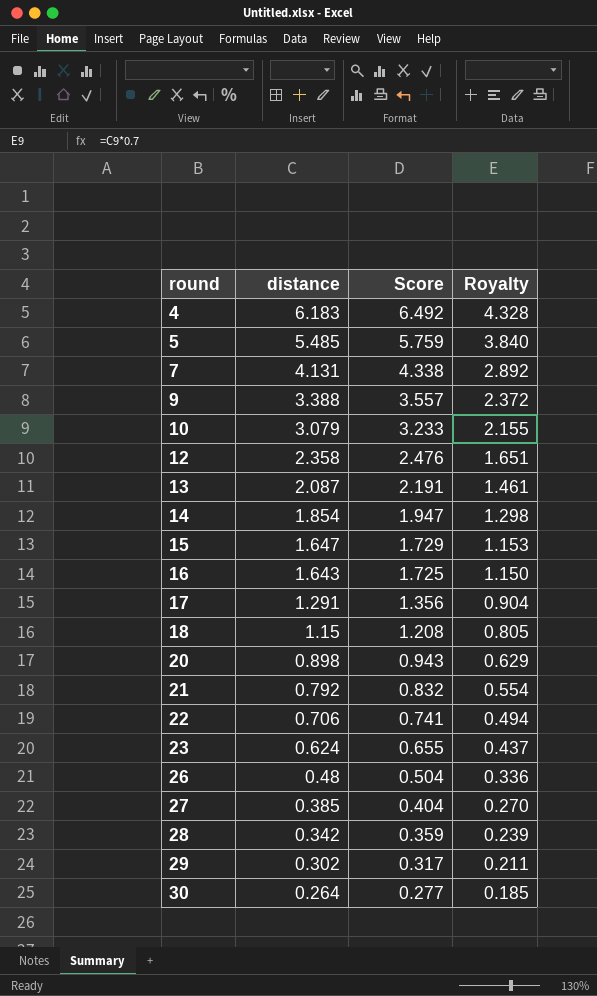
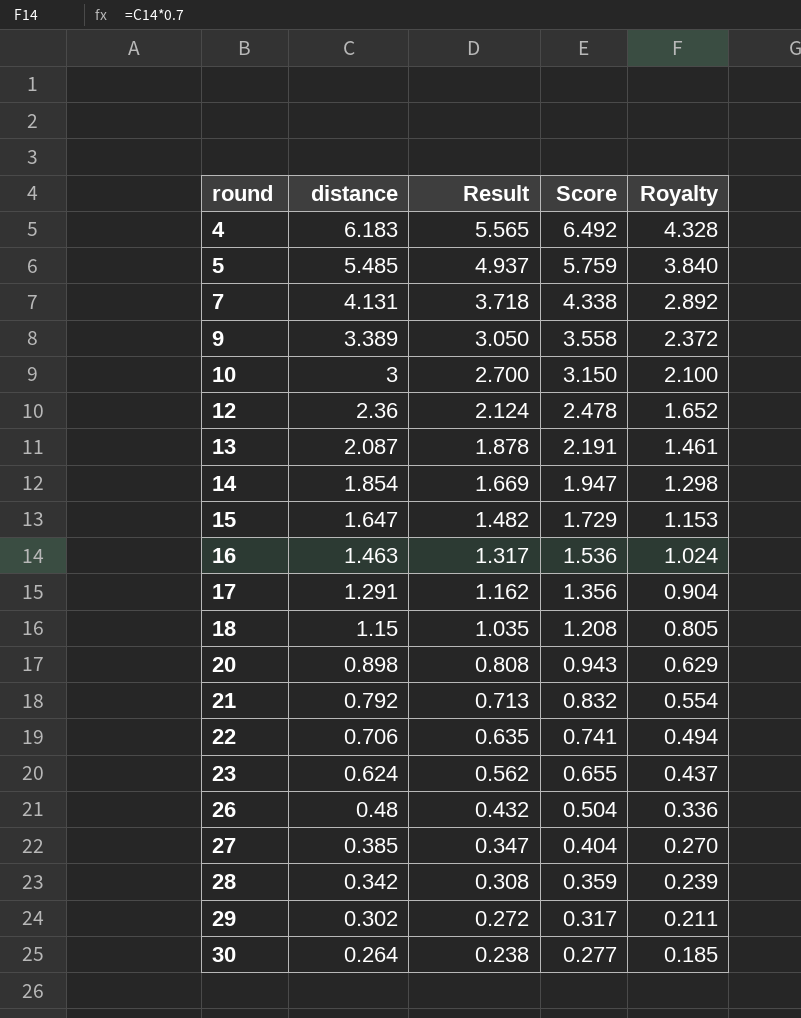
column Result | formula: none -> [distance] * 0.9
9 | distance: 3.388 -> 3.389
9 | Score: 3.557 -> 3.558
10 | distance: 3.079 -> 3
10 | Score: 3.233 -> 3.150
10 | Royalty: 2.155 -> 2.100
12 | distance: 2.358 -> 2.36
12 | Score: 2.476 -> 2.478
12 | Royalty: 1.651 -> 1.652
16 | distance: 1.643 -> 1.463
16 | Score: 1.725 -> 1.536
16 | Royalty: 1.150 -> 1.024

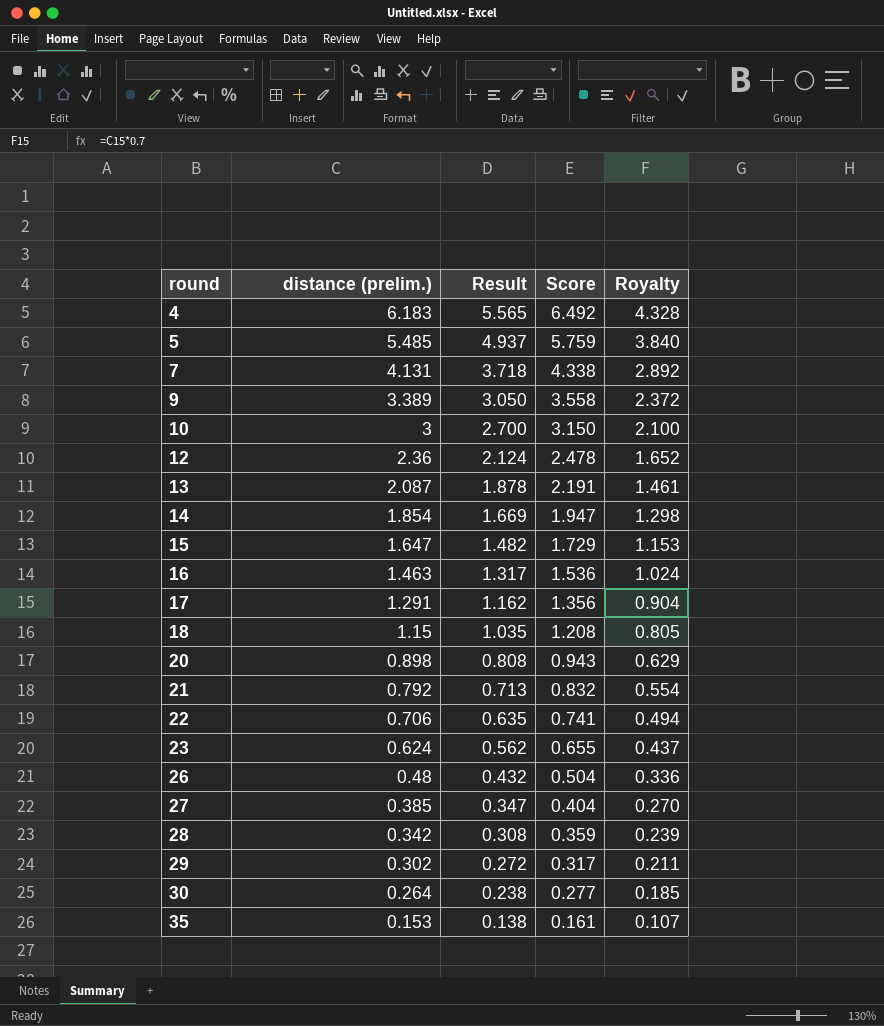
column name: distance -> distance (prelim.)
row 35: none -> 0.153 | 0.138 | 0.161 | 0.107

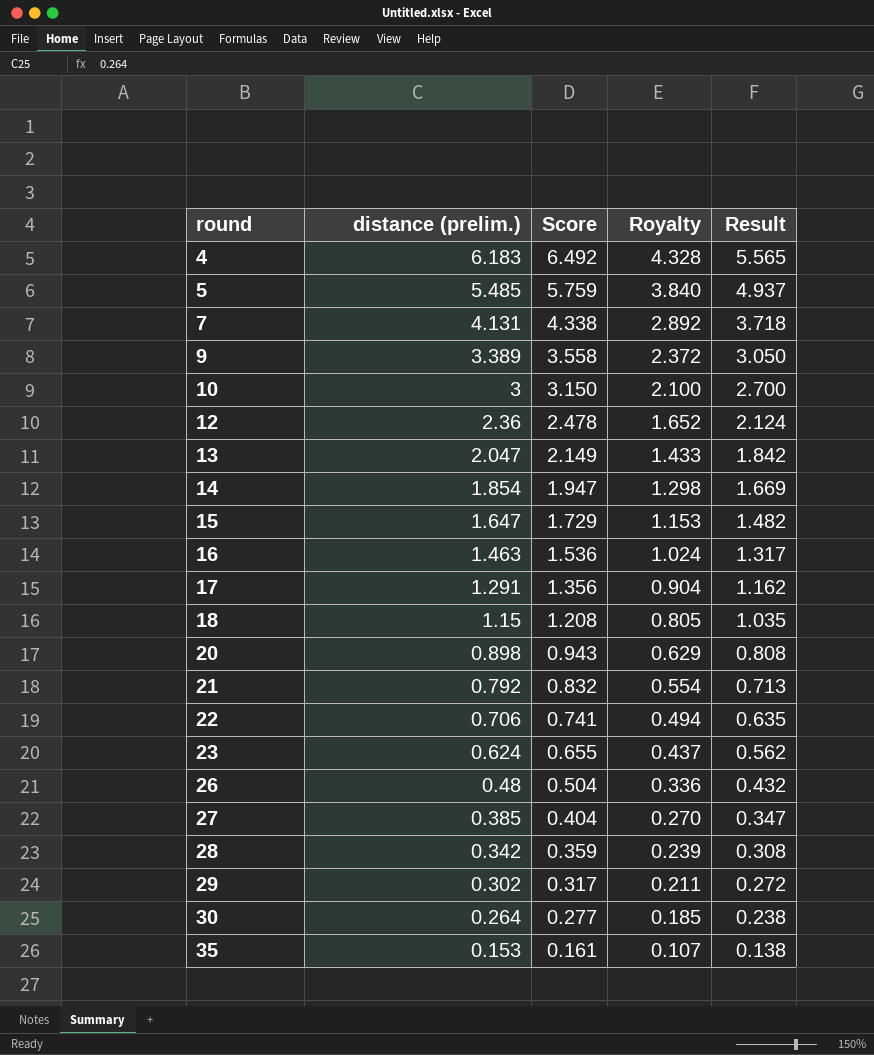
column Result | position: 3 -> 5
13 | distance (prelim.): 2.087 -> 2.047
13 | Score: 2.191 -> 2.149
13 | Royalty: 1.461 -> 1.433
13 | Result: 1.878 -> 1.842

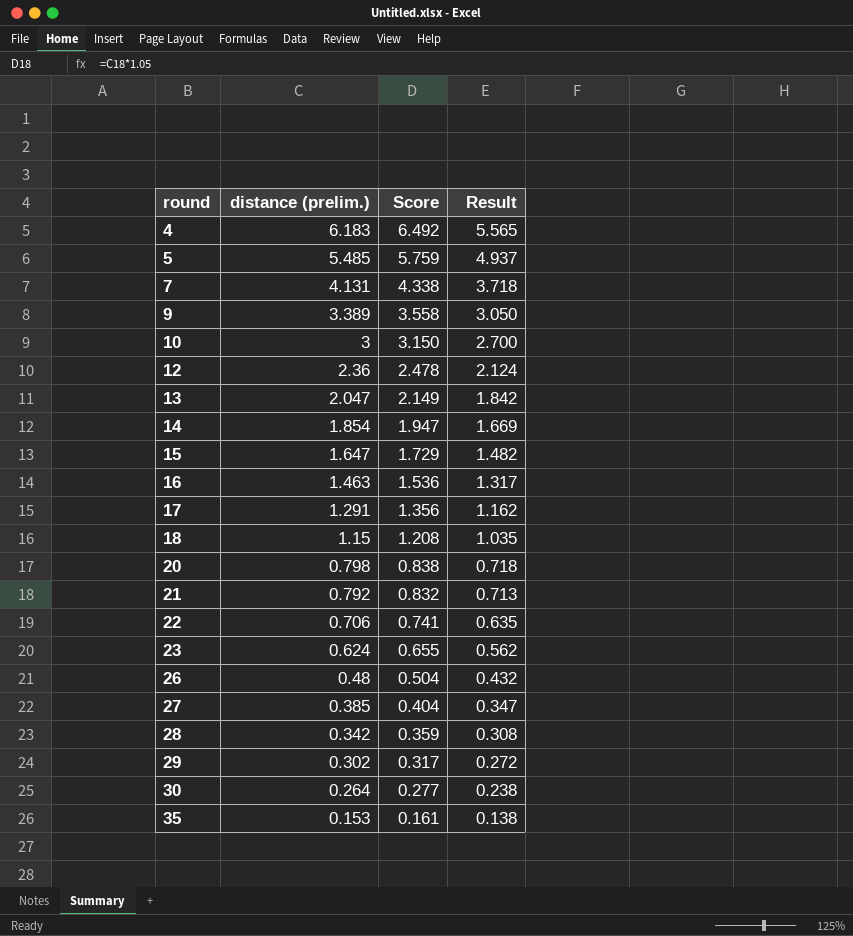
column Royalty | formula: [distance (prelim.)] * 0.7 -> none
20 | distance (prelim.): 0.898 -> 0.798
20 | Score: 0.943 -> 0.838
20 | Result: 0.808 -> 0.718

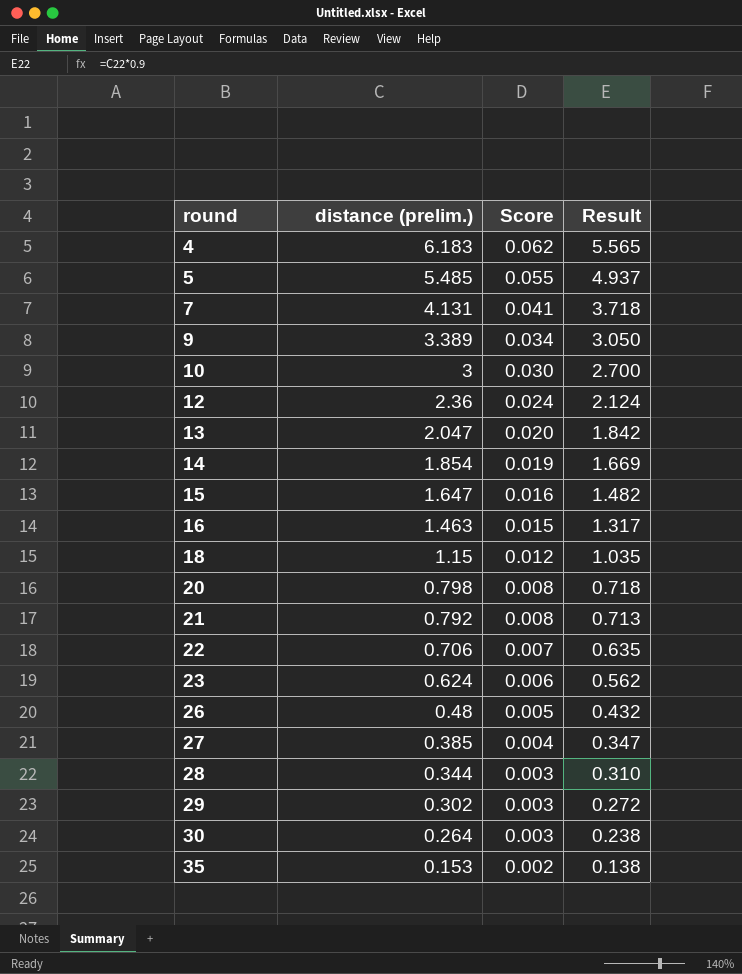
column Score | formula: [distance (prelim.)] * 1.05 -> [distance (prelim.)] * 0.01
row 17: 1.291 | 1.356 | 1.162 -> none
28 | distance (prelim.): 0.342 -> 0.344
28 | Result: 0.308 -> 0.310

